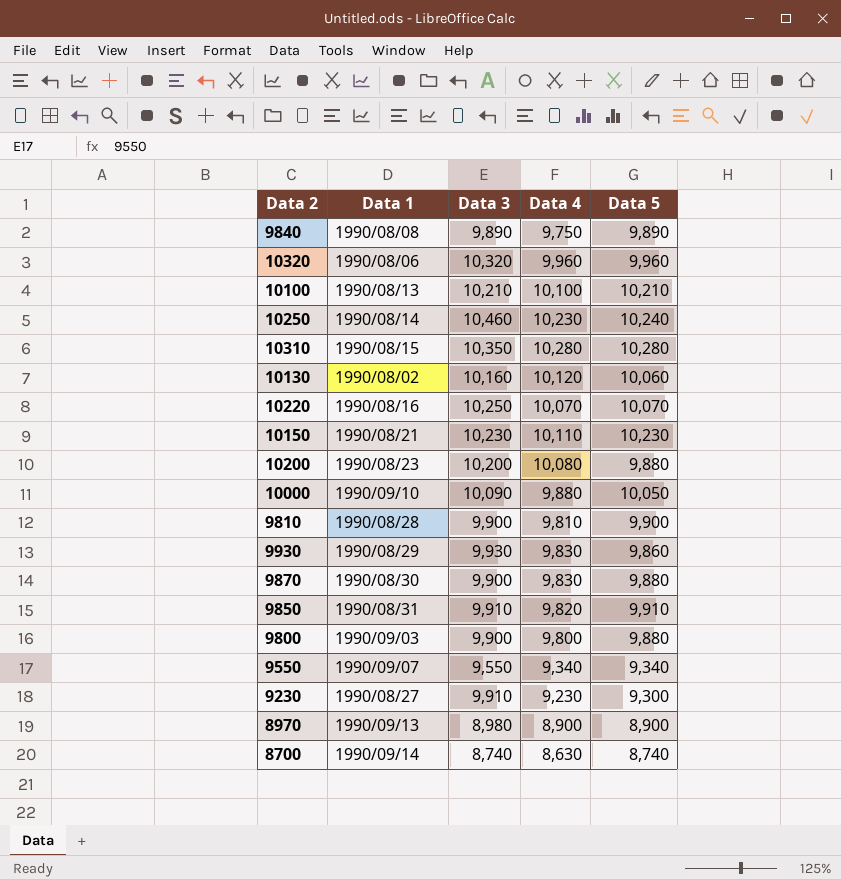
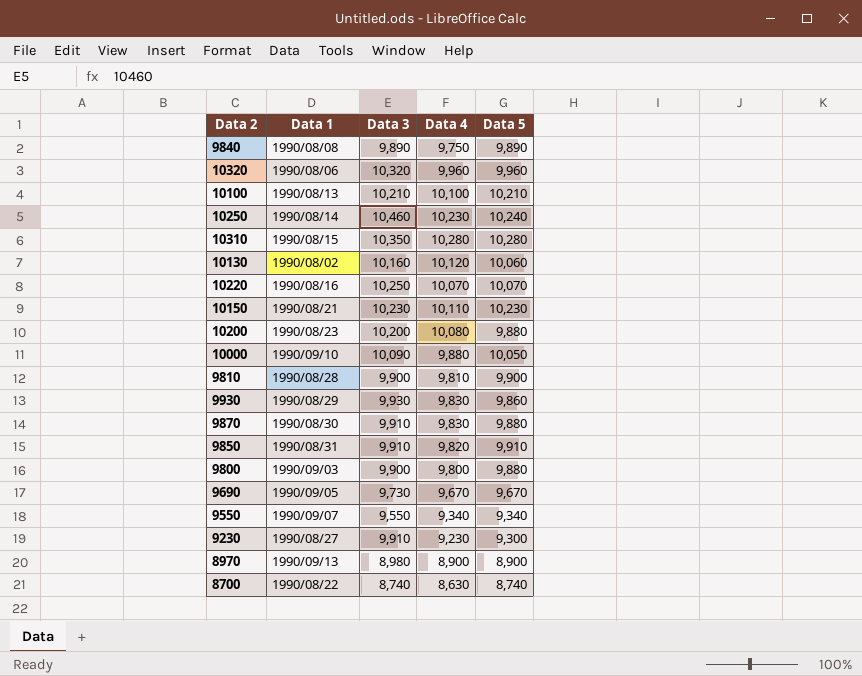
9870 | Data 3: 9,900 -> 9,910
row 9690: none -> 1990/09/05 | 9,730 | 9,670 | 9,670
8700 | Data 1: 1990/09/14 -> 1990/08/22

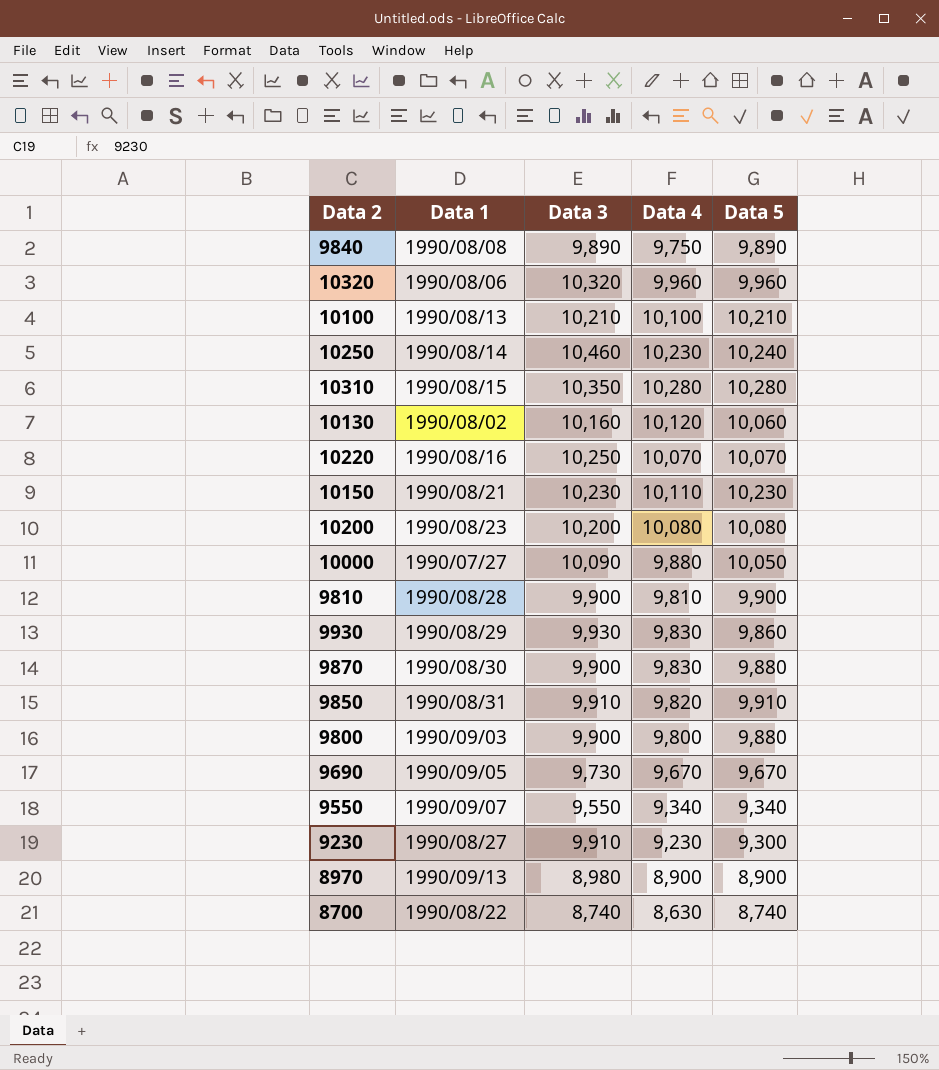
10200 | Data 5: 9,880 -> 10,080
10000 | Data 1: 1990/09/10 -> 1990/07/27
9870 | Data 3: 9,910 -> 9,900

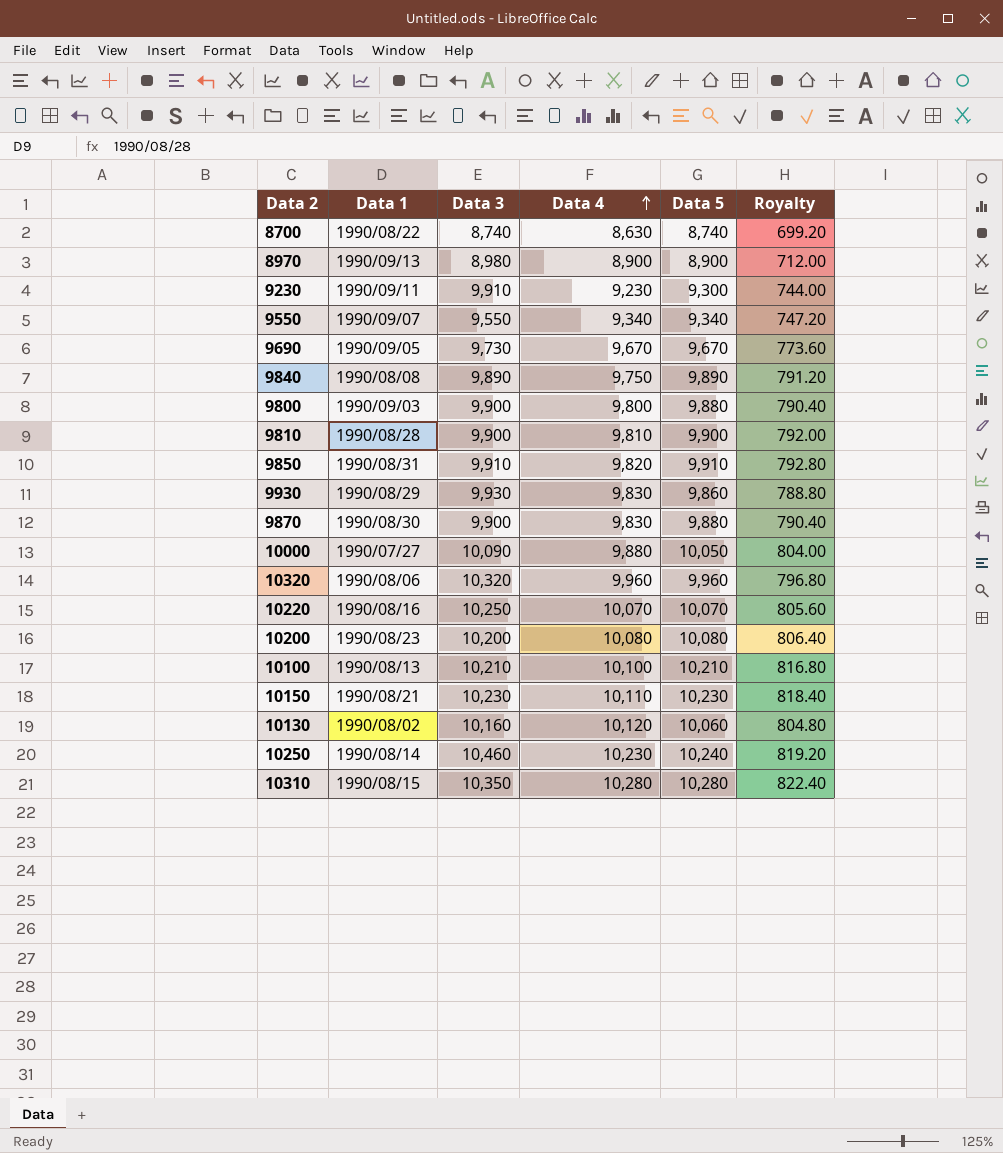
row order: none -> Data 4 ascending
column Royalty | formula: none -> [Data 5] * 0.08
9230 | Data 1: 1990/08/27 -> 1990/09/11

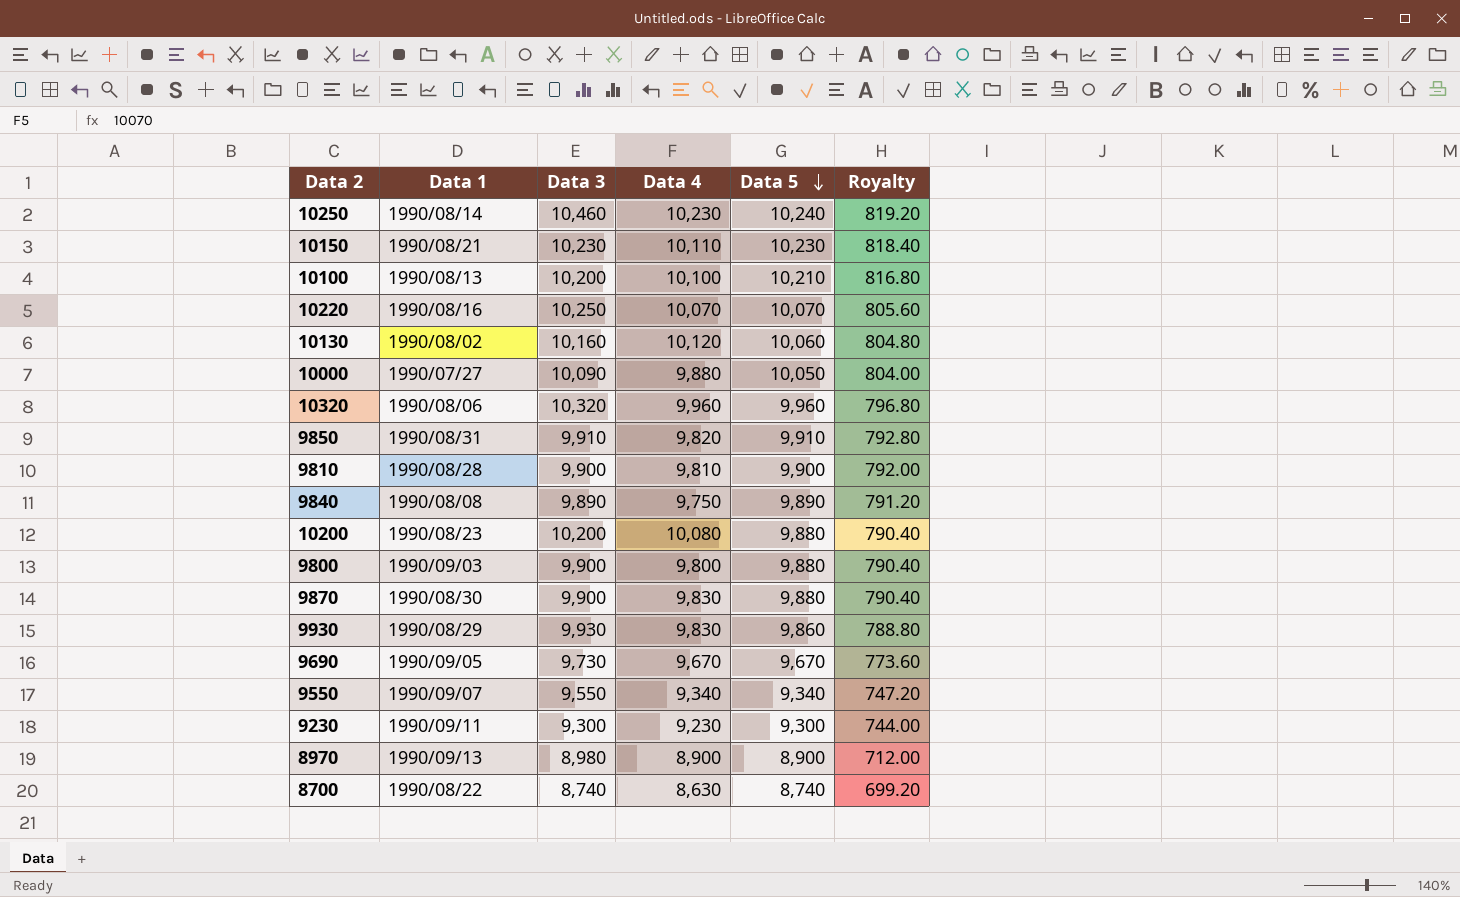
row order: Data 4 ascending -> Data 5 descending
row 10310: 1990/08/15 | 10,350 | 10,280 | 10,280 | 822.40 -> none
10100 | Data 3: 10,210 -> 10,200
10200 | Data 5: 10,080 -> 9,880
10200 | Royalty: 806.40 -> 790.40
9230 | Data 3: 9,910 -> 9,300

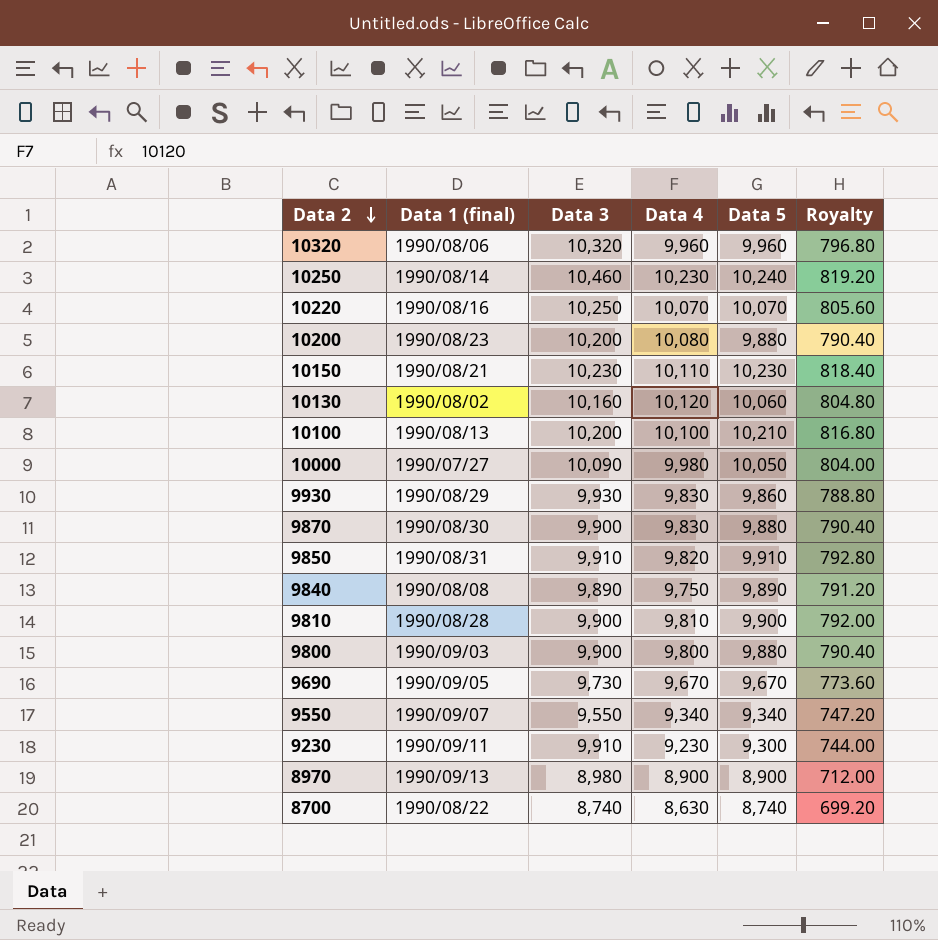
row order: Data 5 descending -> Data 2 descending
column name: Data 1 -> Data 1 (final)
10000 | Data 4: 9,880 -> 9,980
9230 | Data 3: 9,300 -> 9,910

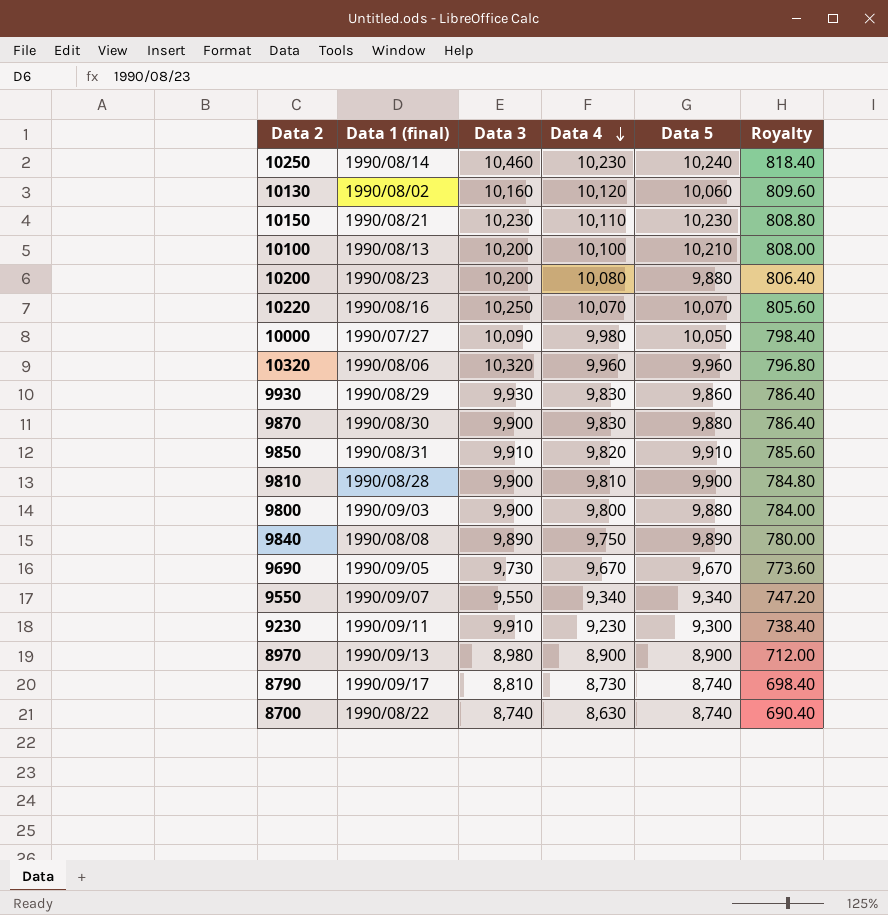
row order: Data 2 descending -> Data 4 descending
column Royalty | formula: [Data 5] * 0.08 -> [Data 4] * 0.08
row 8790: none -> 1990/09/17 | 8,810 | 8,730 | 8,740 | 698.40

